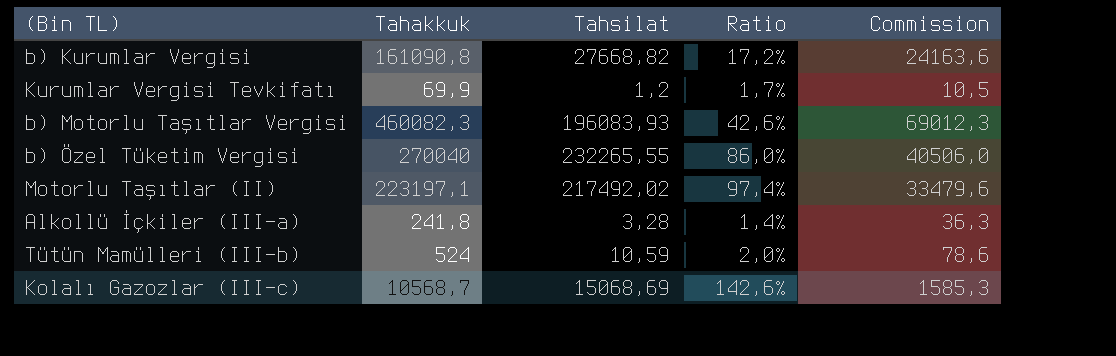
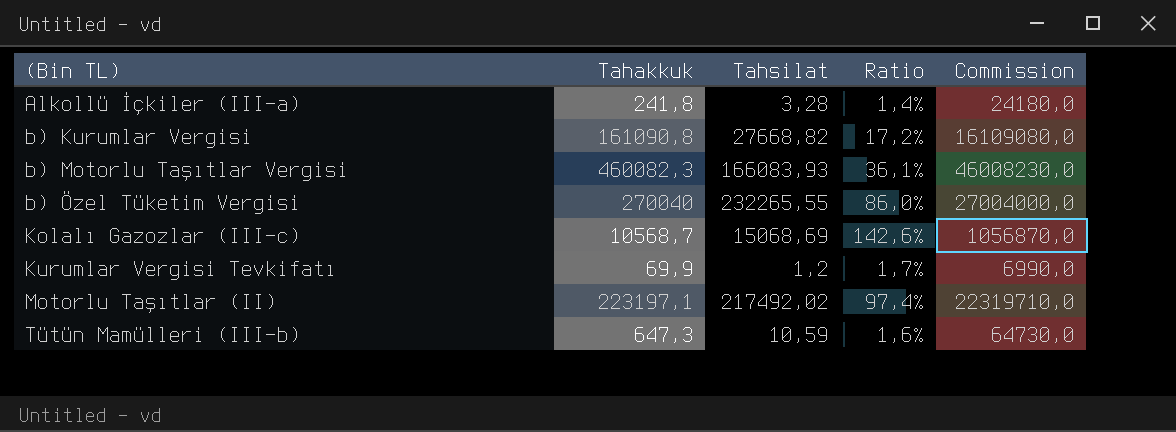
row order: none -> (Bin TL) ascending
column Commission | formula: [Tahakkuk] * 0,15 -> [Tahakkuk] * 100
b) Motorlu Taşıtlar Vergisi | Tahsilat: 196083,93 -> 166083,93
b) Motorlu Taşıtlar Vergisi | Ratio: 42,6% -> 36,1%
Tütün Mamülleri (III-b) | Tahakkuk: 524 -> 647,3
Tütün Mamülleri (III-b) | Ratio: 2,0% -> 1,6%

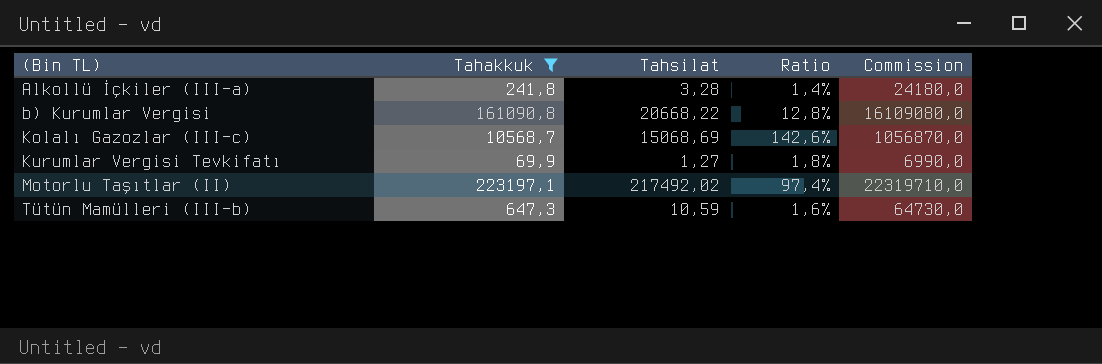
filter: none -> Tahakkuk <= 223197,1
b) Kurumlar Vergisi | Tahsilat: 27668,82 -> 20668,22
b) Kurumlar Vergisi | Ratio: 17,2% -> 12,8%
Kurumlar Vergisi Tevkifatı | Tahsilat: 1,2 -> 1,27
Kurumlar Vergisi Tevkifatı | Ratio: 1,7% -> 1,8%

